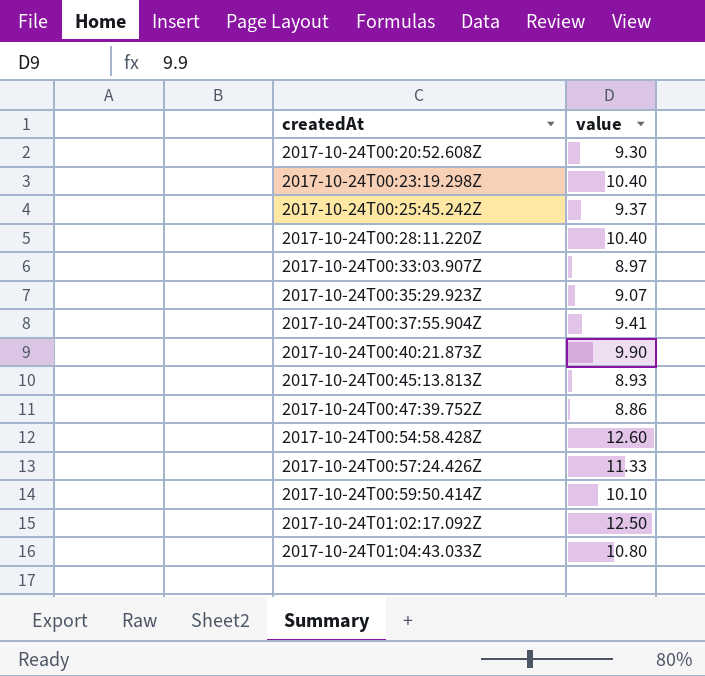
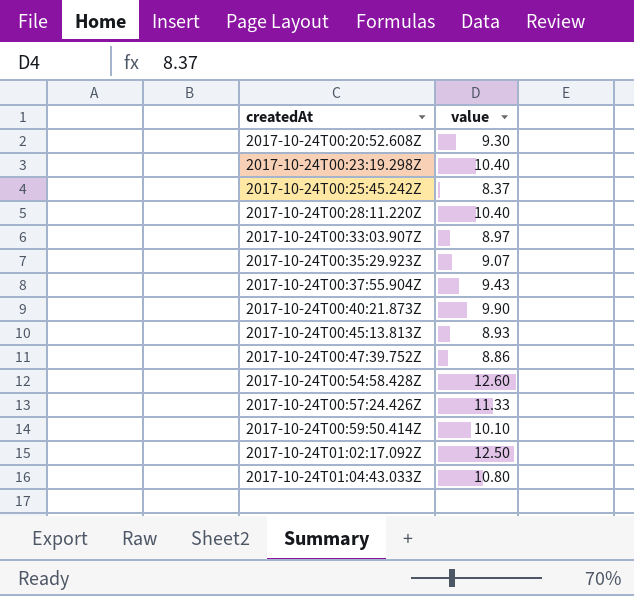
2017-10-24T00:25:45.242Z | value: 9.37 -> 8.37
2017-10-24T00:37:55.904Z | value: 9.41 -> 9.43

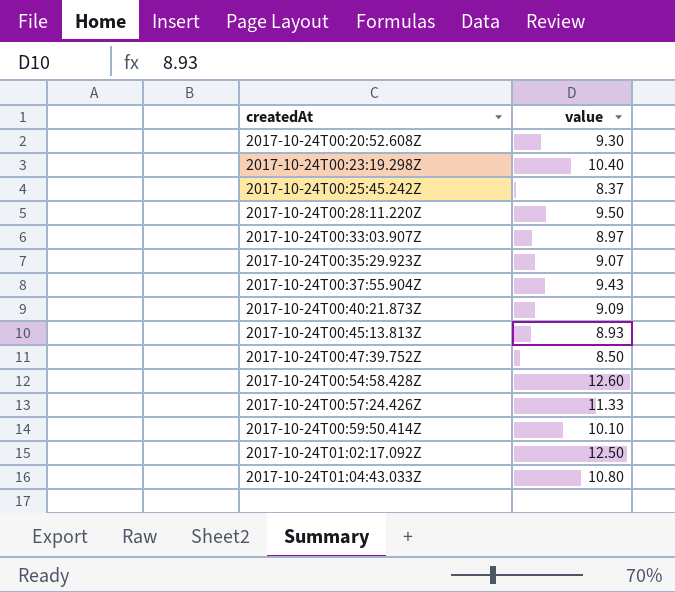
2017-10-24T00:28:11.220Z | value: 10.40 -> 9.50
2017-10-24T00:40:21.873Z | value: 9.90 -> 9.09
2017-10-24T00:47:39.752Z | value: 8.86 -> 8.50

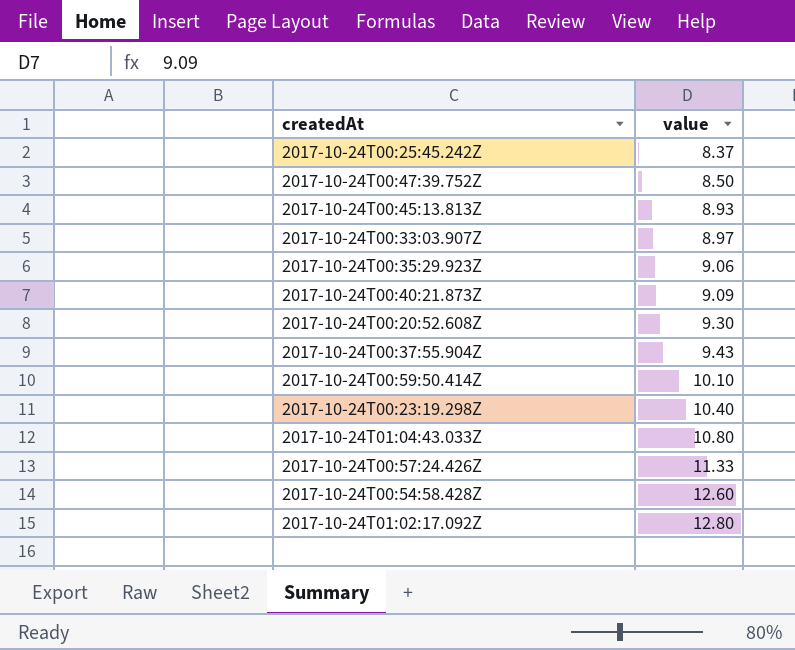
row order: createdAt ascending -> value ascending
row 2017-10-24T00:28:11.220Z: 9.50 -> none
2017-10-24T00:35:29.923Z | value: 9.07 -> 9.06
2017-10-24T01:02:17.092Z | value: 12.50 -> 12.80

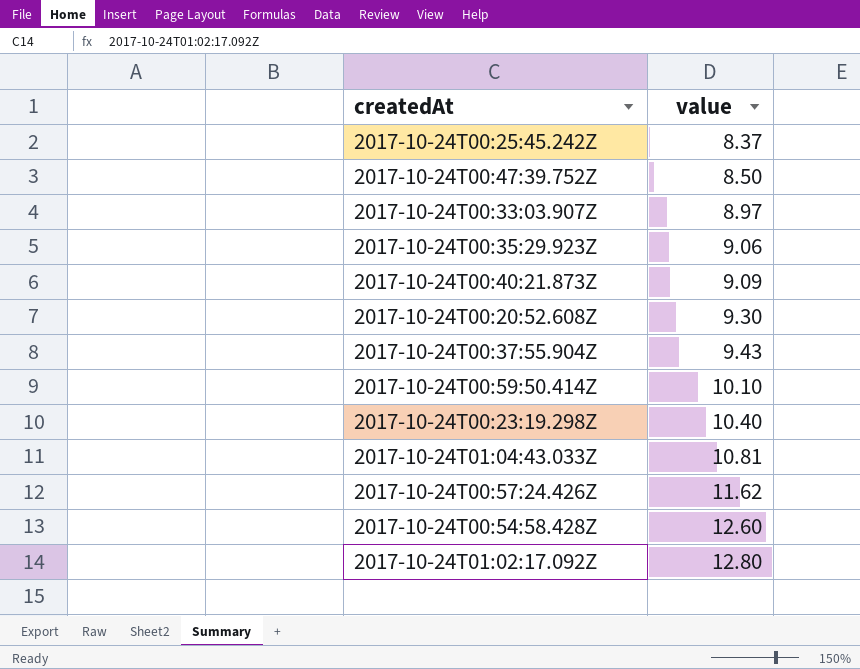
row 2017-10-24T00:45:13.813Z: 8.93 -> none
2017-10-24T01:04:43.033Z | value: 10.80 -> 10.81
2017-10-24T00:57:24.426Z | value: 11.33 -> 11.62

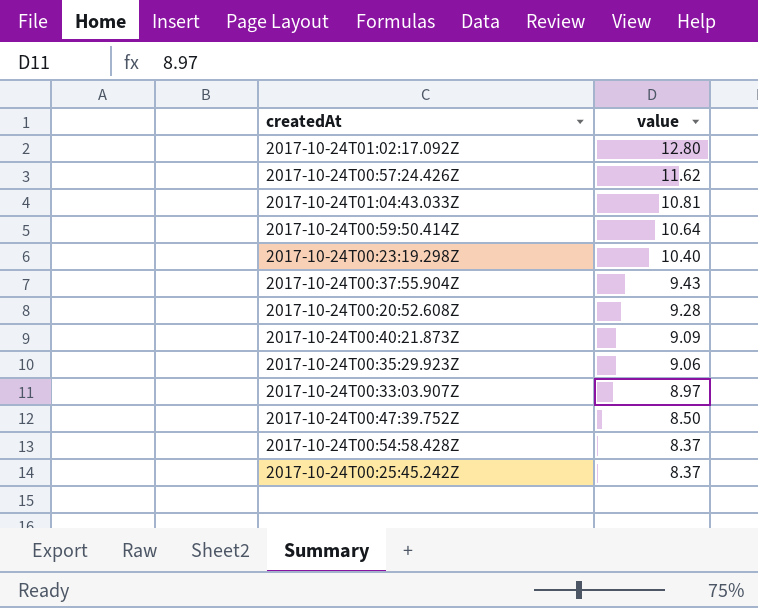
row order: value ascending -> value descending
2017-10-24T00:59:50.414Z | value: 10.10 -> 10.64
2017-10-24T00:20:52.608Z | value: 9.30 -> 9.28
2017-10-24T00:54:58.428Z | value: 12.60 -> 8.37

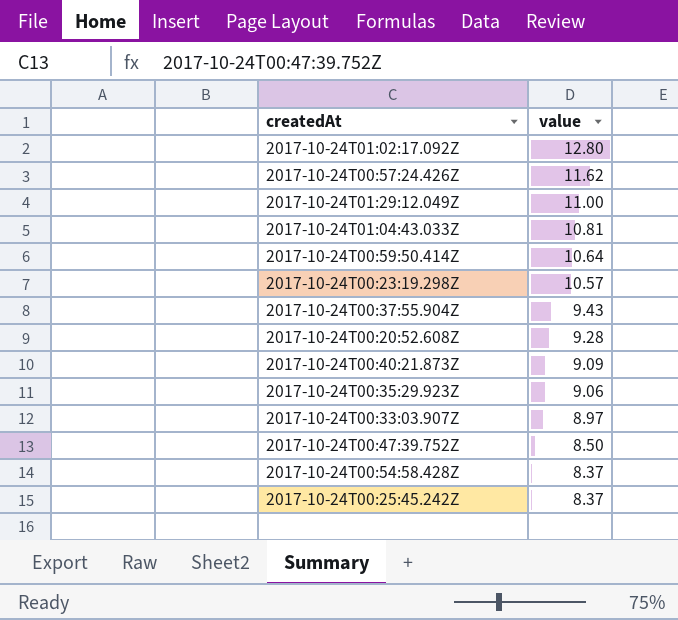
row 2017-10-24T01:29:12.049Z: none -> 11.00
2017-10-24T00:23:19.298Z | value: 10.40 -> 10.57

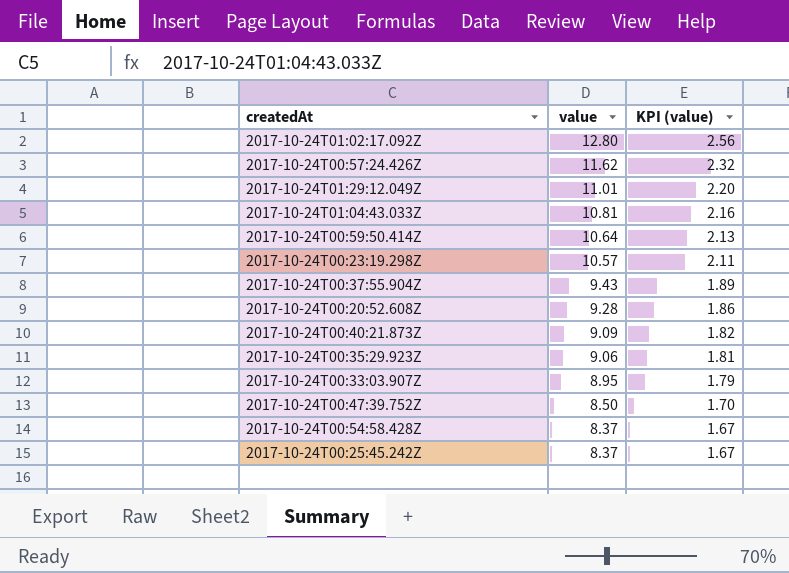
column KPI (value) | formula: none -> [value] * 0.2
2017-10-24T01:29:12.049Z | value: 11.00 -> 11.01
2017-10-24T00:33:03.907Z | value: 8.97 -> 8.95

